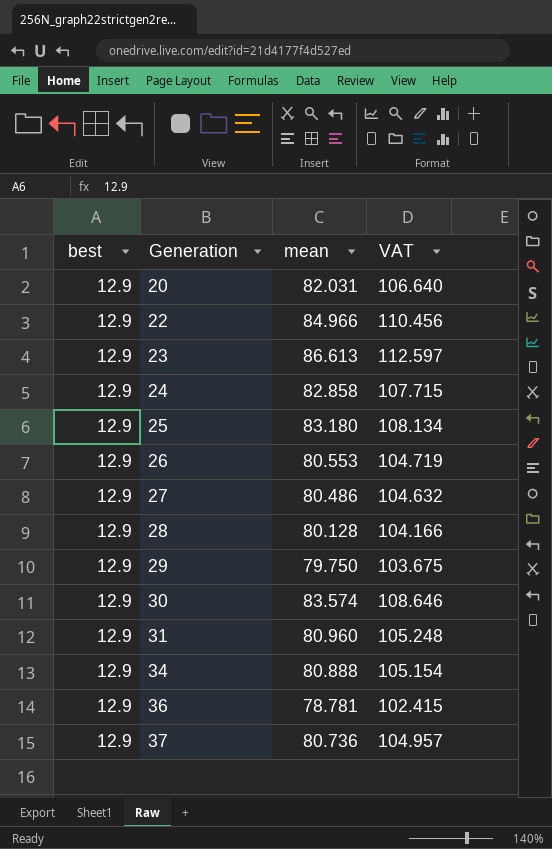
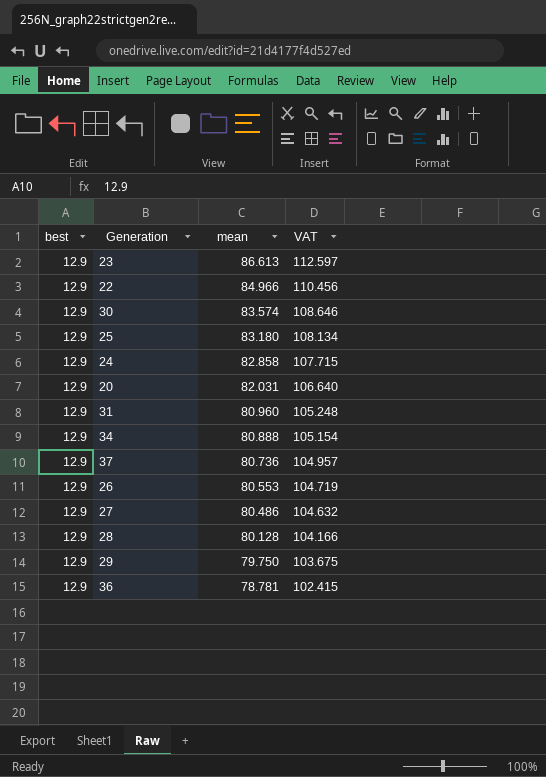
row order: Generation ascending -> mean descending

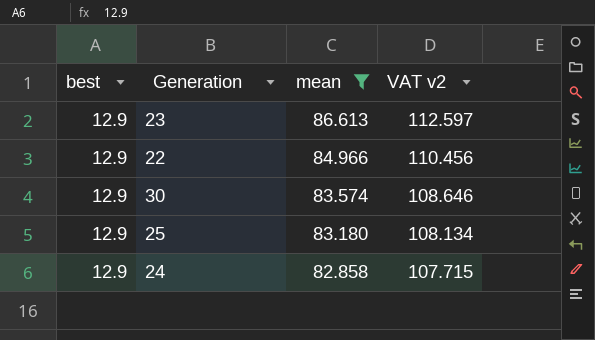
filter: none -> mean >= 82.858
column name: VAT -> VAT v2

